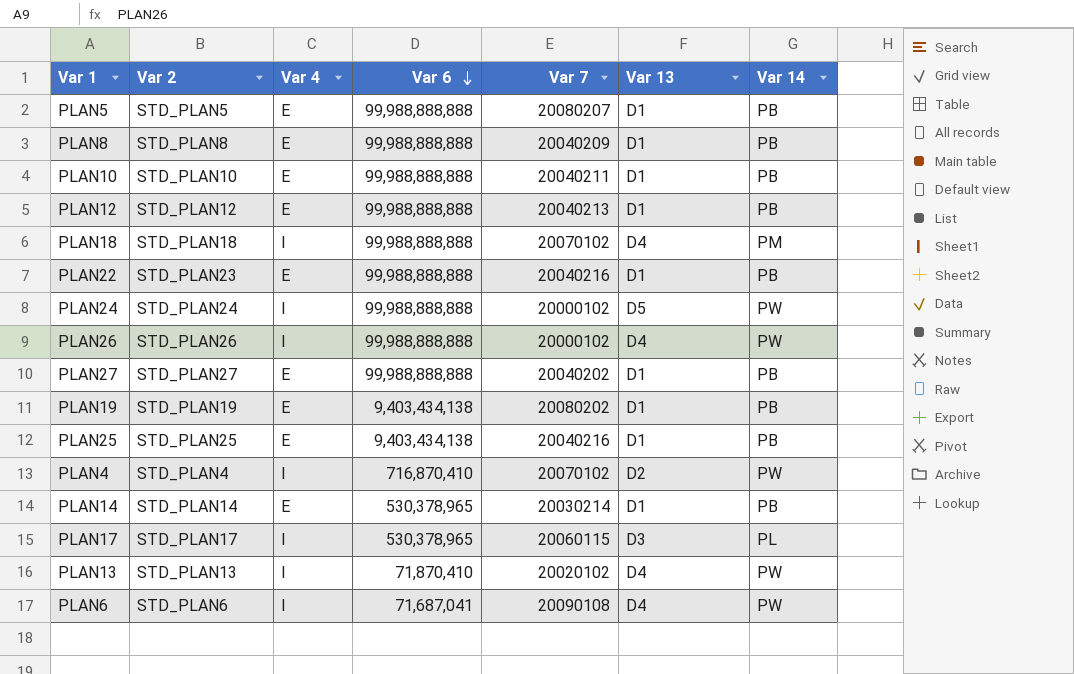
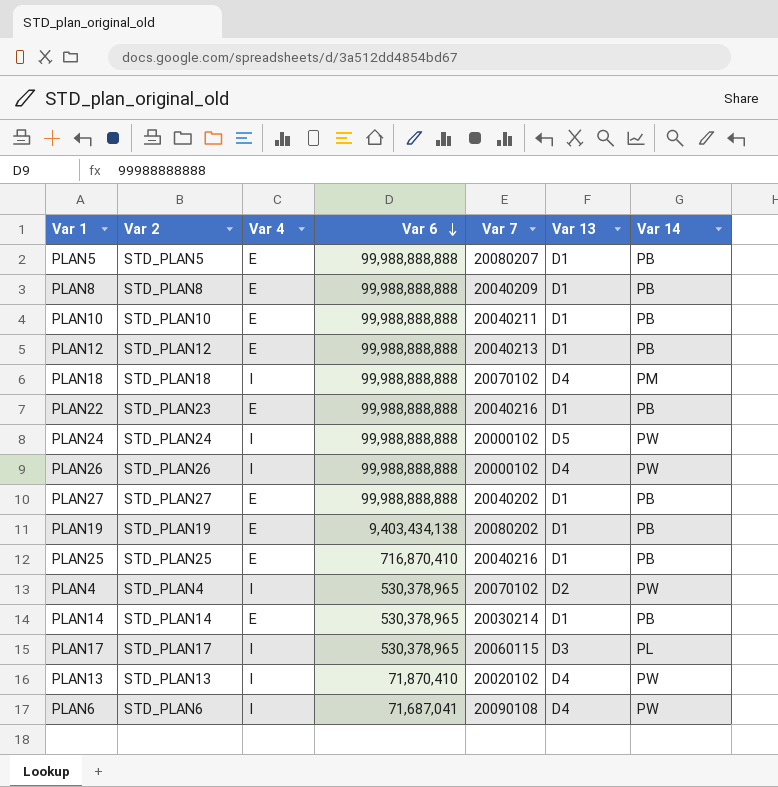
PLAN25 | Var 6: 9,403,434,138 -> 716,870,410
PLAN4 | Var 6: 716,870,410 -> 530,378,965

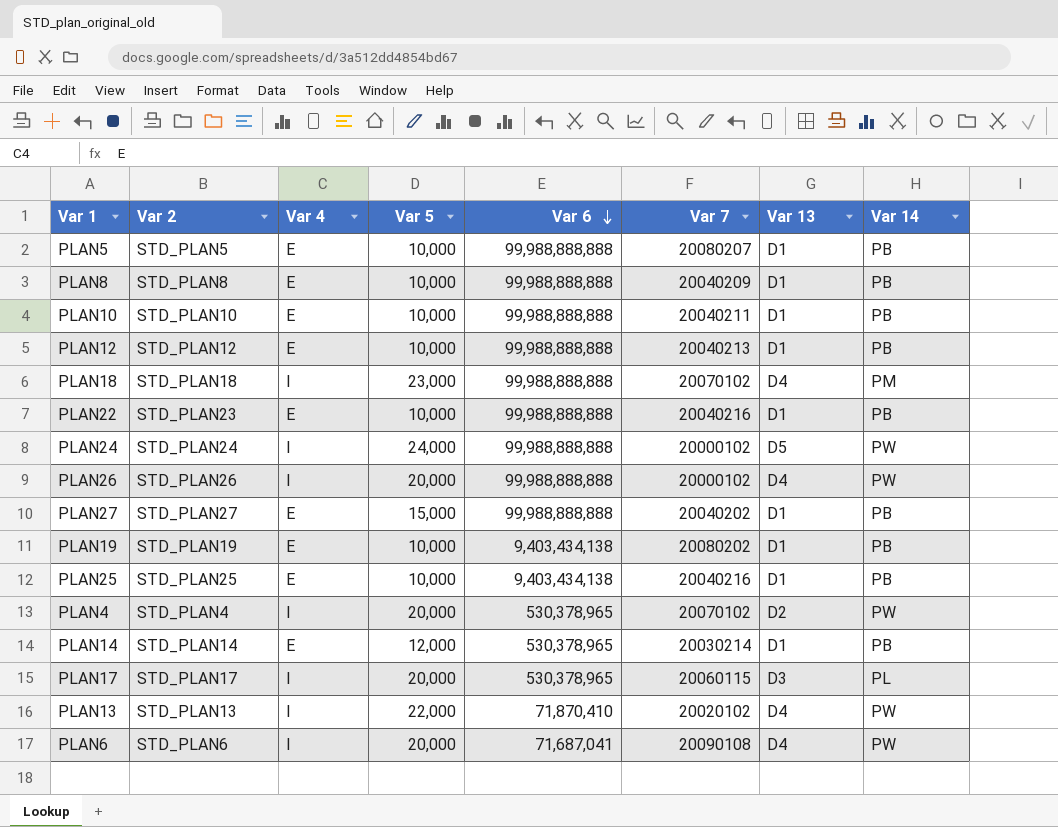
column Var 5 | position: none -> 4
PLAN25 | Var 6: 716,870,410 -> 9,403,434,138

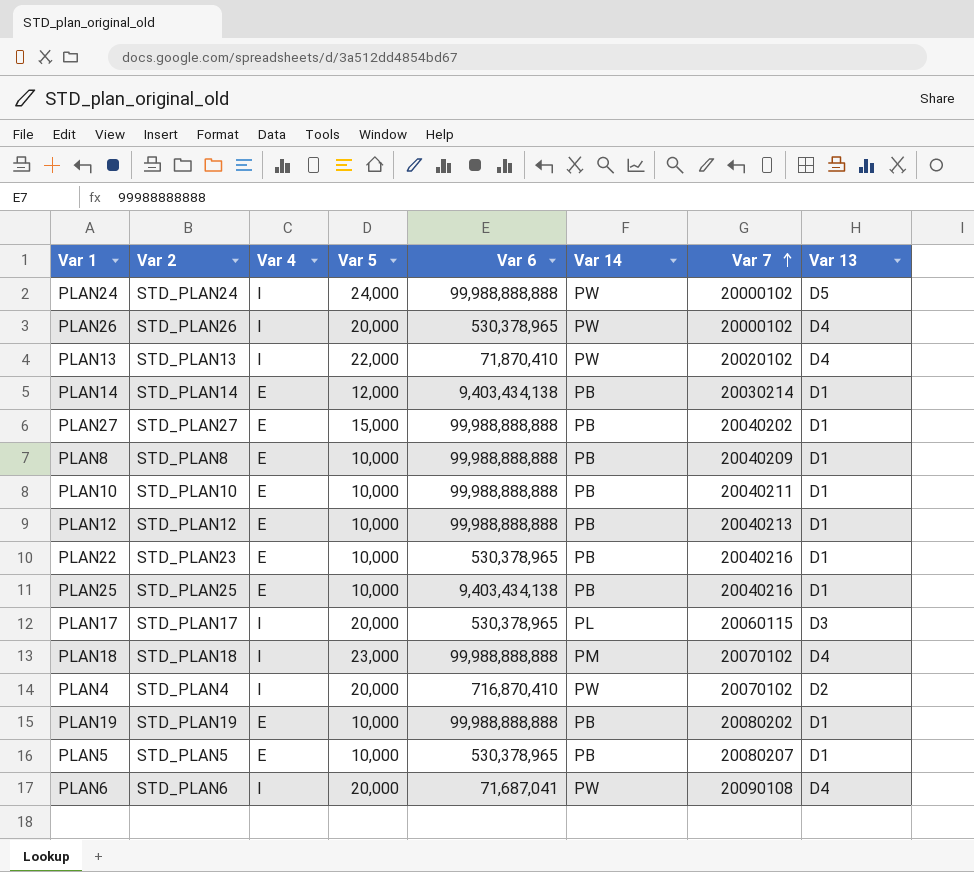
row order: Var 6 descending -> Var 7 ascending
column Var 14 | position: 8 -> 6
PLAN26 | Var 6: 99,988,888,888 -> 530,378,965
PLAN14 | Var 6: 530,378,965 -> 9,403,434,138
PLAN22 | Var 6: 99,988,888,888 -> 530,378,965
PLAN4 | Var 6: 530,378,965 -> 716,870,410
PLAN19 | Var 6: 9,403,434,138 -> 99,988,888,888
PLAN5 | Var 6: 99,988,888,888 -> 530,378,965

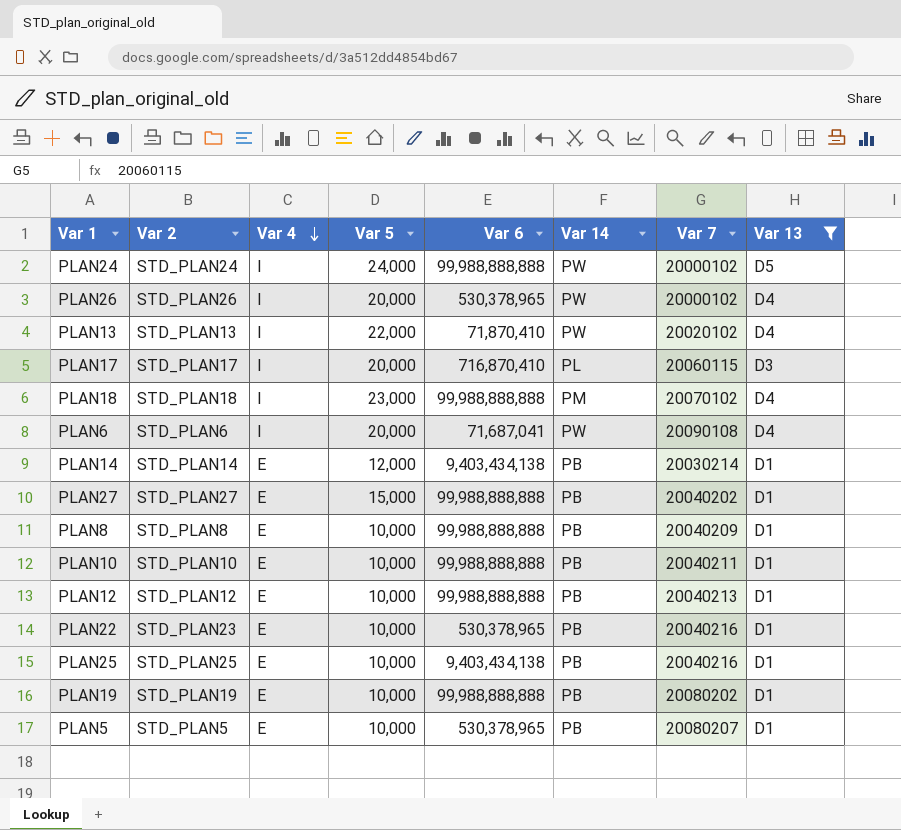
filter: none -> Var 13 != D2
row order: Var 7 ascending -> Var 4 descending
PLAN17 | Var 6: 530,378,965 -> 716,870,410

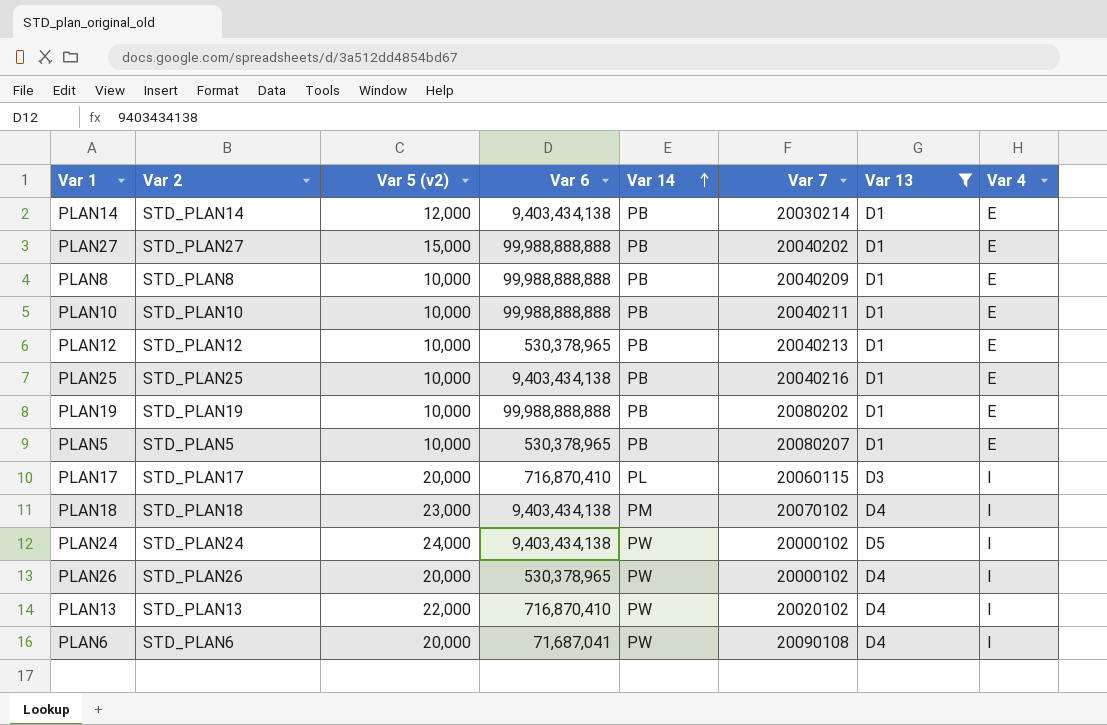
row order: Var 4 descending -> Var 14 ascending
column name: Var 5 -> Var 5 (v2)
column Var 4 | position: 3 -> 8
row PLAN22: STD_PLAN23 | E | 10,000 | 530,378,965 | PB | 20040216 | D1 -> none
PLAN12 | Var 6: 99,988,888,888 -> 530,378,965
PLAN18 | Var 6: 99,988,888,888 -> 9,403,434,138
PLAN24 | Var 6: 99,988,888,888 -> 9,403,434,138
PLAN13 | Var 6: 71,870,410 -> 716,870,410

